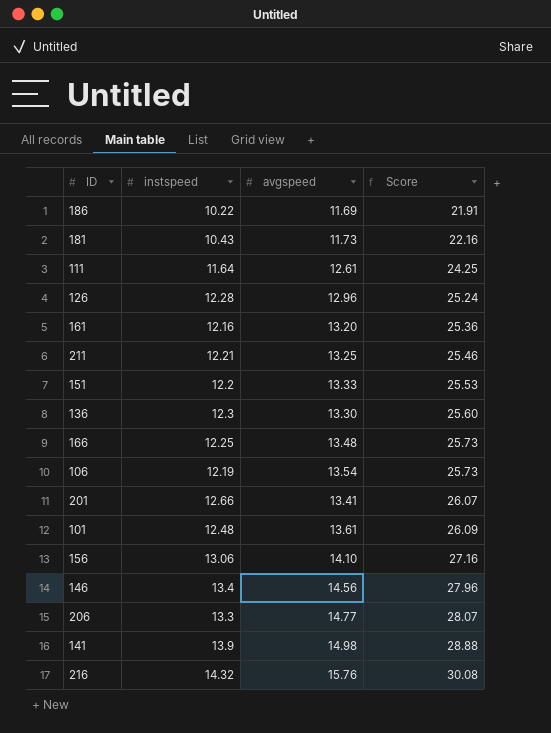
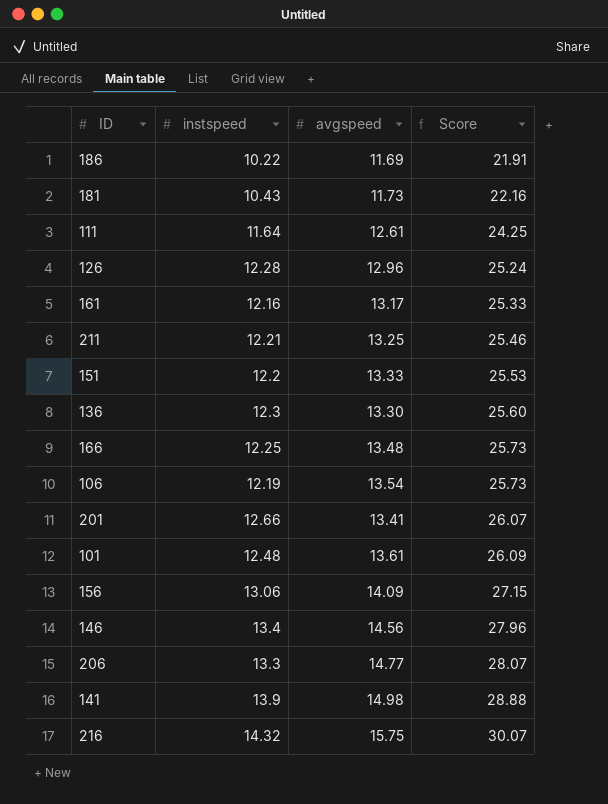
161 | avgspeed: 13.20 -> 13.17
161 | Score: 25.36 -> 25.33
156 | avgspeed: 14.10 -> 14.09
156 | Score: 27.16 -> 27.15
216 | avgspeed: 15.76 -> 15.75
216 | Score: 30.08 -> 30.07

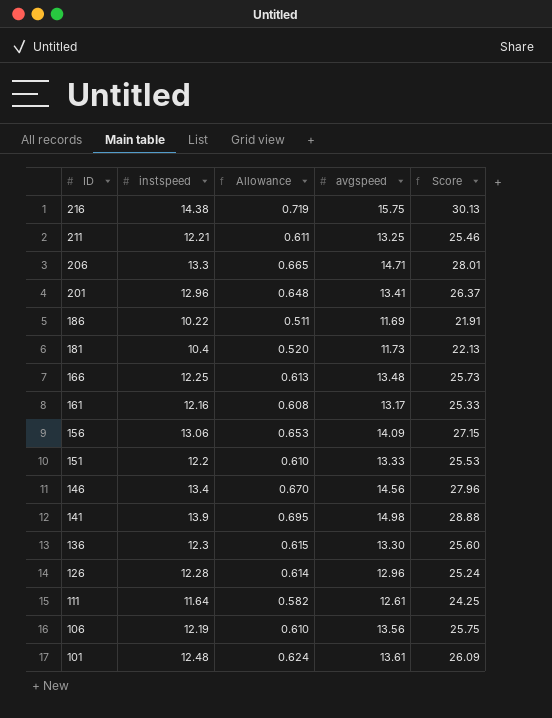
row order: Score ascending -> ID descending
column Allowance | formula: none -> [instspeed] * 0.05
216 | instspeed: 14.32 -> 14.38
216 | Score: 30.07 -> 30.13
206 | avgspeed: 14.77 -> 14.71
206 | Score: 28.07 -> 28.01
201 | instspeed: 12.66 -> 12.96
201 | Score: 26.07 -> 26.37
181 | instspeed: 10.43 -> 10.4
181 | Score: 22.16 -> 22.13
106 | avgspeed: 13.54 -> 13.56
106 | Score: 25.73 -> 25.75

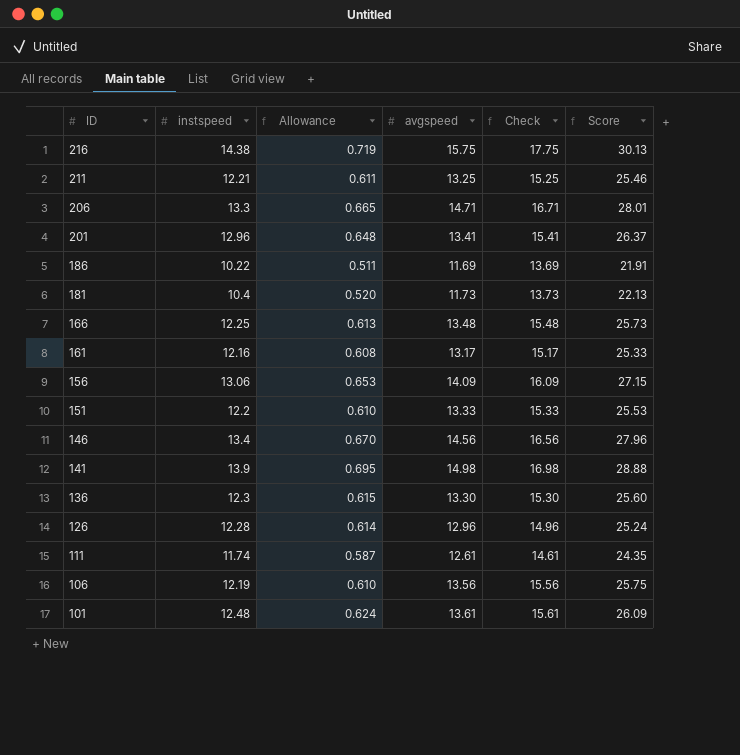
column Check | formula: none -> [avgspeed] + 2
111 | instspeed: 11.64 -> 11.74
111 | Allowance: 0.582 -> 0.587
111 | Score: 24.25 -> 24.35

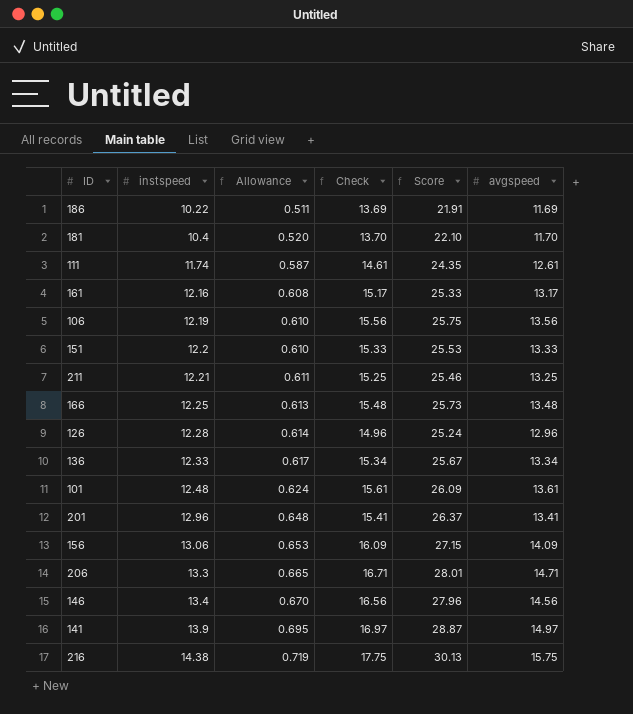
row order: ID descending -> instspeed ascending
column avgspeed | position: 4 -> 6
181 | Check: 13.73 -> 13.70
181 | Score: 22.13 -> 22.10
181 | avgspeed: 11.73 -> 11.70
136 | instspeed: 12.3 -> 12.33
136 | Allowance: 0.615 -> 0.617
136 | Check: 15.30 -> 15.34
136 | Score: 25.60 -> 25.67
136 | avgspeed: 13.30 -> 13.34
141 | Check: 16.98 -> 16.97
141 | Score: 28.88 -> 28.87
141 | avgspeed: 14.98 -> 14.97

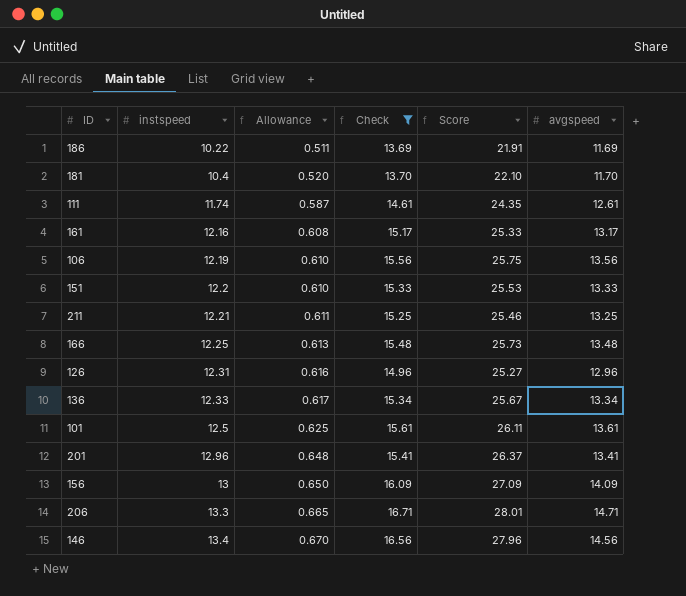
filter: none -> Check <= 16.71
126 | instspeed: 12.28 -> 12.31
126 | Allowance: 0.614 -> 0.616
126 | Score: 25.24 -> 25.27
101 | instspeed: 12.48 -> 12.5
101 | Allowance: 0.624 -> 0.625
101 | Score: 26.09 -> 26.11
156 | instspeed: 13.06 -> 13
156 | Allowance: 0.653 -> 0.650
156 | Score: 27.15 -> 27.09

